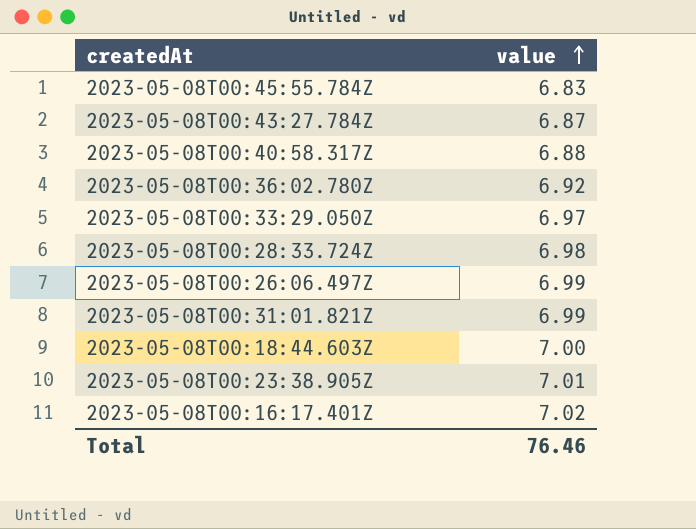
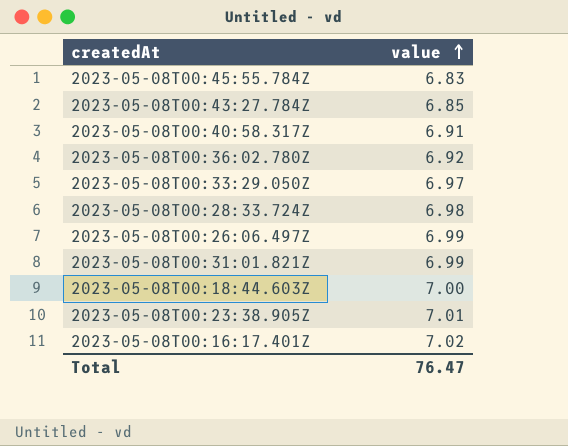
2023-05-08T00:43:27.784Z | value: 6.87 -> 6.85
2023-05-08T00:40:58.317Z | value: 6.88 -> 6.91
Total | value: 76.46 -> 76.47

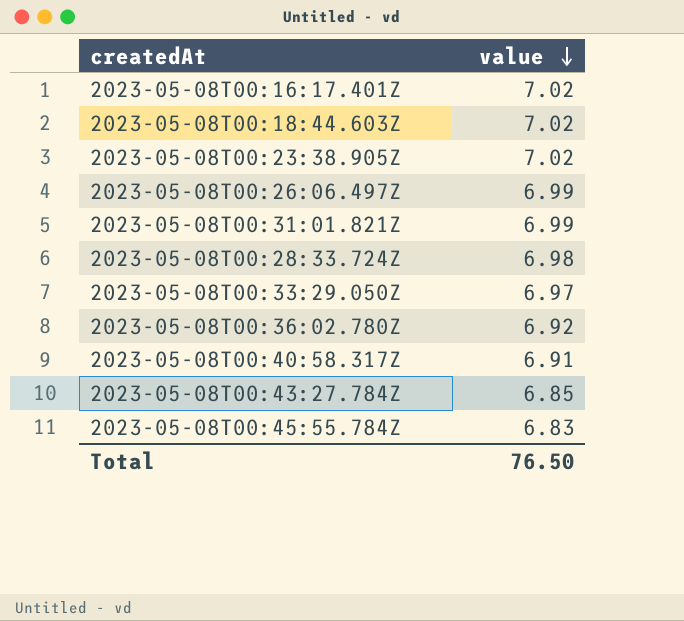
row order: value ascending -> value descending
2023-05-08T00:18:44.603Z | value: 7.00 -> 7.02
2023-05-08T00:23:38.905Z | value: 7.01 -> 7.02
Total | value: 76.47 -> 76.50

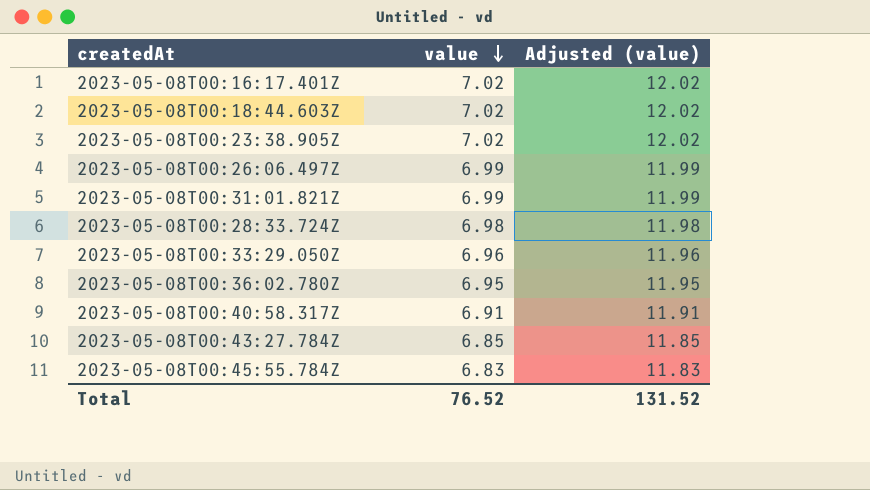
column Adjusted (value) | formula: none -> [value] + 5
2023-05-08T00:33:29.050Z | value: 6.97 -> 6.96
2023-05-08T00:36:02.780Z | value: 6.92 -> 6.95
Total | value: 76.50 -> 76.52

